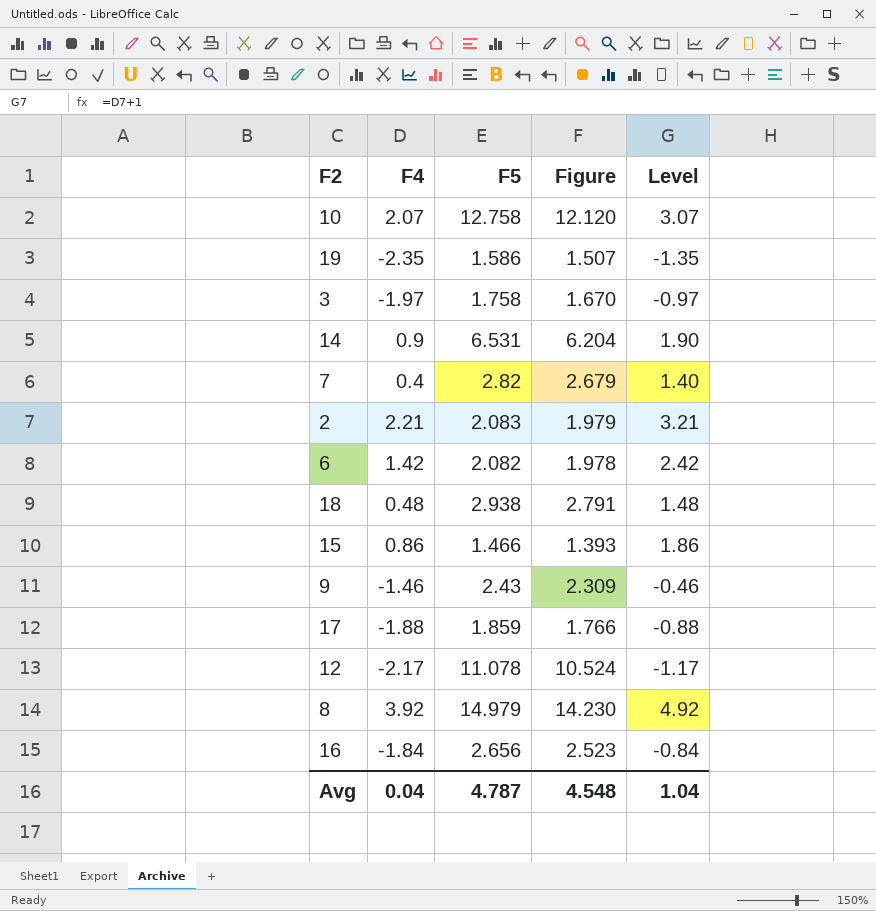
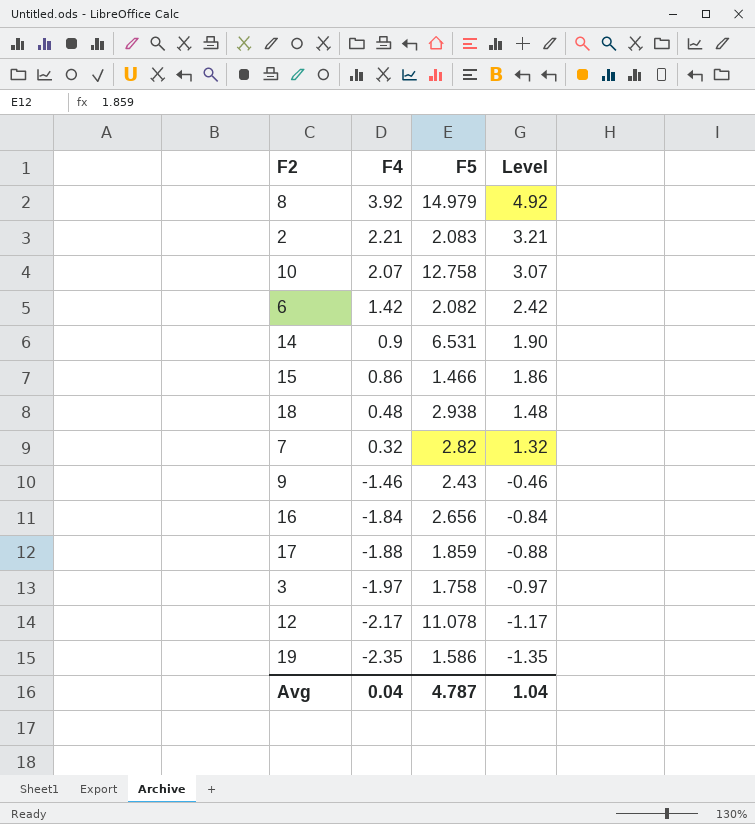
row order: none -> F4 descending
column Figure | formula: [F5] * 0.95 -> none
7 | F4: 0.4 -> 0.32
7 | Level: 1.40 -> 1.32

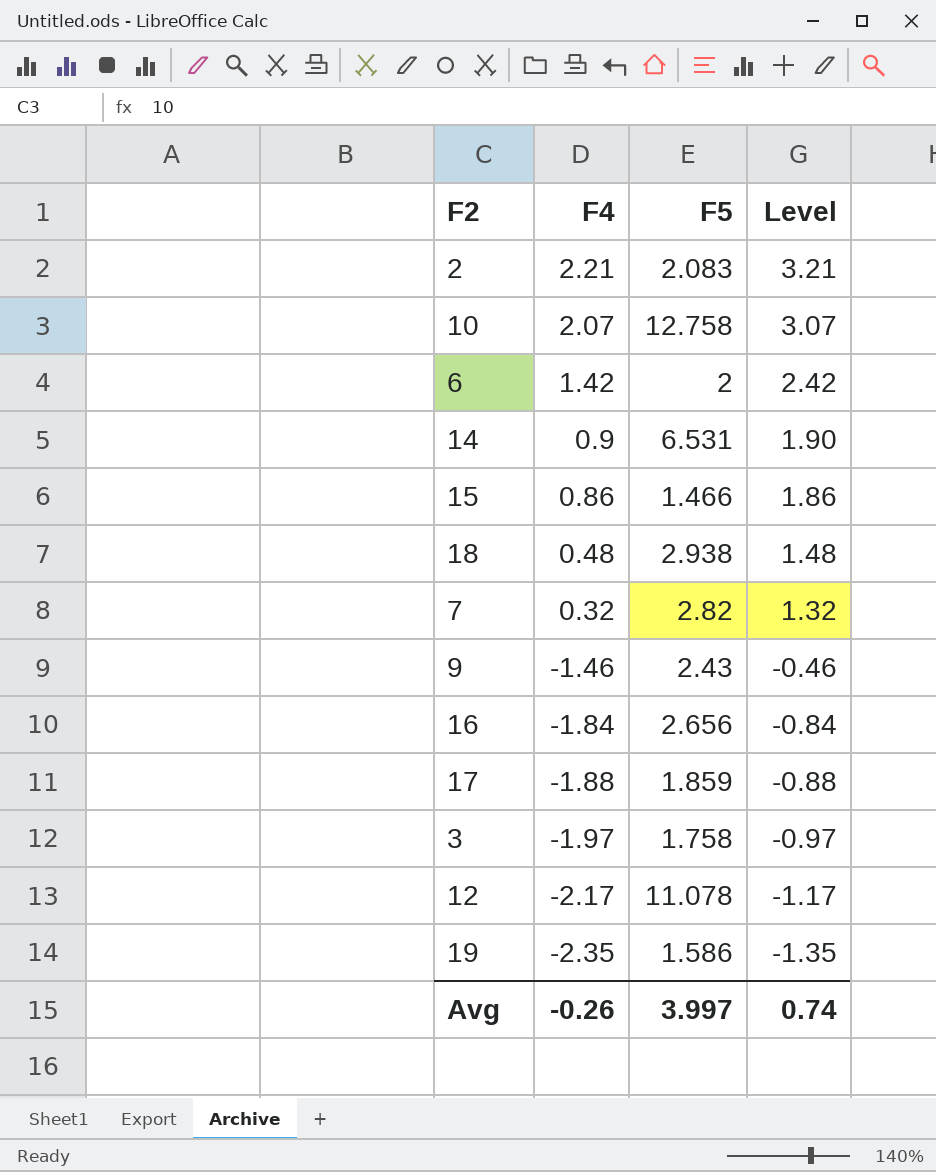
row 8: 3.92 | 14.979 | 4.92 -> none
6 | F5: 2.082 -> 2
Avg | F4: 0.04 -> -0.26
Avg | F5: 4.787 -> 3.997
Avg | Level: 1.04 -> 0.74

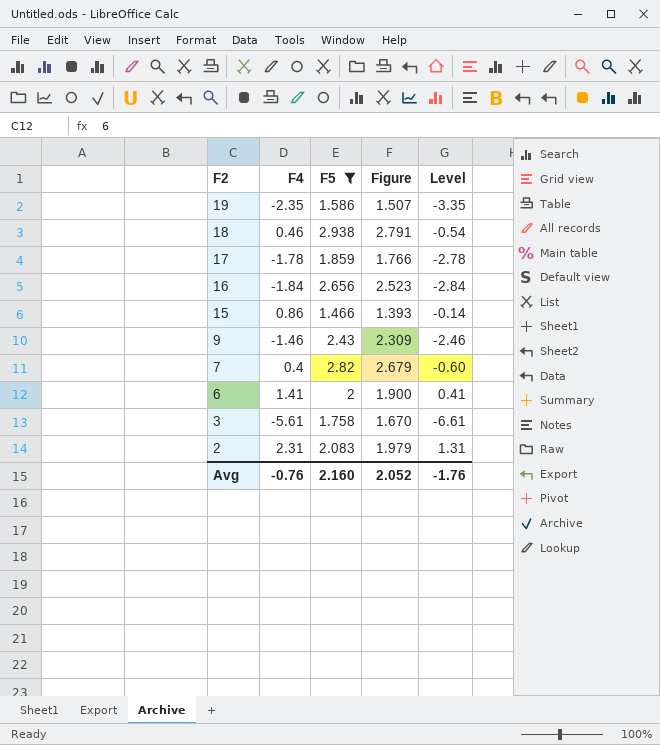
filter: none -> F5 <= 2.938
row order: F4 descending -> F2 descending
column Figure | formula: none -> [F5] * 0.95
column Level | formula: [F4] + 1 -> [F4] - 1
18 | F4: 0.48 -> 0.46
17 | F4: -1.88 -> -1.78
7 | F4: 0.32 -> 0.4
6 | F4: 1.42 -> 1.41
3 | F4: -1.97 -> -5.61
2 | F4: 2.21 -> 2.31
Avg | F4: -0.26 -> -0.76
Avg | F5: 3.997 -> 2.160
Avg | Level: 0.74 -> -1.76

